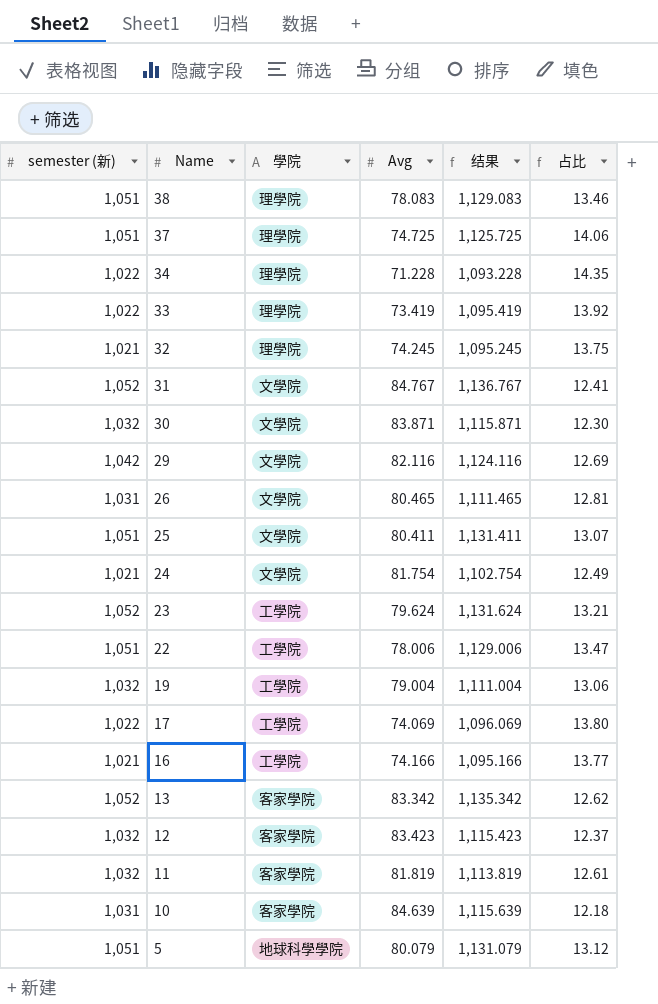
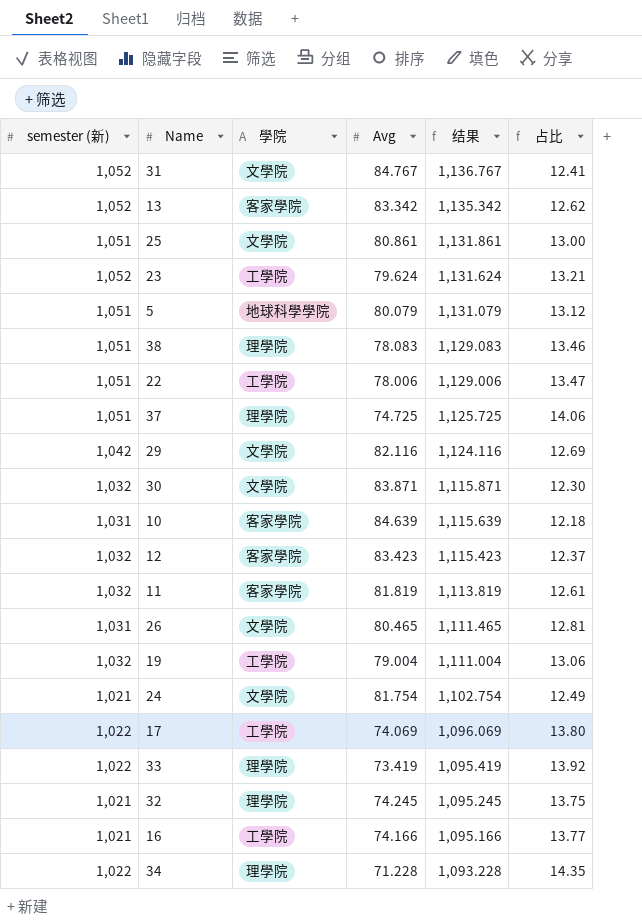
row order: Name descending -> 结果 descending
25 | Avg: 80.411 -> 80.861
25 | 结果: 1,131.411 -> 1,131.861
25 | 占比: 13.07 -> 13.00

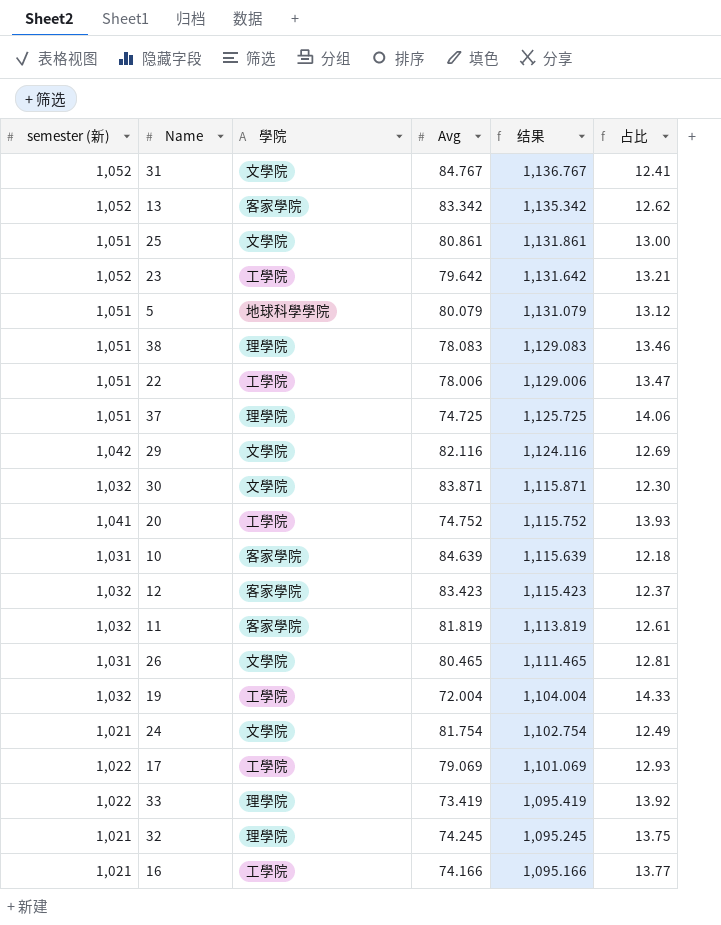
row 34: 1,022 | 理學院 | 71.228 | 1,093.228 | 14.35 -> none
23 | Avg: 79.624 -> 79.642
23 | 结果: 1,131.624 -> 1,131.642
row 20: none -> 1,041 | 工學院 | 74.752 | 1,115.752 | 13.93
19 | Avg: 79.004 -> 72.004
19 | 结果: 1,111.004 -> 1,104.004
19 | 占比: 13.06 -> 14.33
17 | Avg: 74.069 -> 79.069
17 | 结果: 1,096.069 -> 1,101.069
17 | 占比: 13.80 -> 12.93

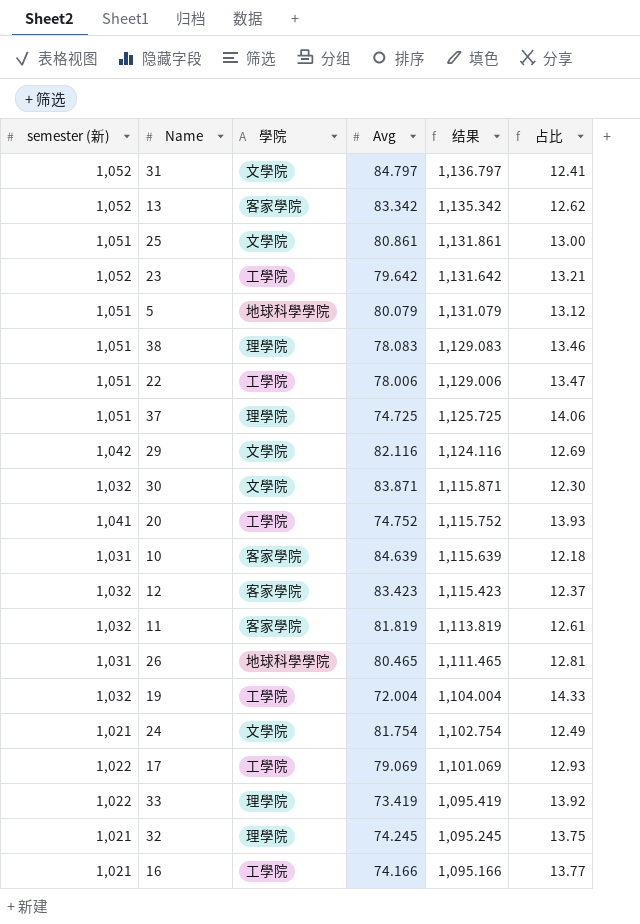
31 | Avg: 84.767 -> 84.797
31 | 结果: 1,136.767 -> 1,136.797
26 | 學院: 文學院 -> 地球科學學院

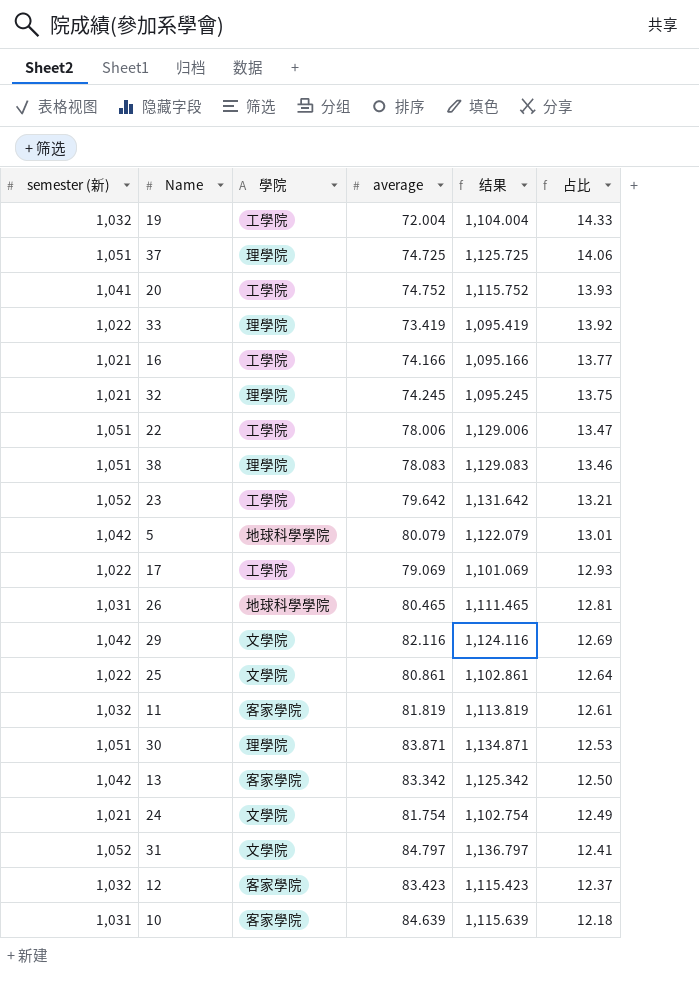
row order: 结果 descending -> 占比 descending
column name: Avg -> average
5 | semester (新): 1,051 -> 1,042
5 | 结果: 1,131.079 -> 1,122.079
5 | 占比: 13.12 -> 13.01
25 | semester (新): 1,051 -> 1,022
25 | 结果: 1,131.861 -> 1,102.861
25 | 占比: 13.00 -> 12.64
30 | semester (新): 1,032 -> 1,051
30 | 學院: 文學院 -> 理學院
30 | 结果: 1,115.871 -> 1,134.871
30 | 占比: 12.30 -> 12.53
13 | semester (新): 1,052 -> 1,042
13 | 结果: 1,135.342 -> 1,125.342
13 | 占比: 12.62 -> 12.50

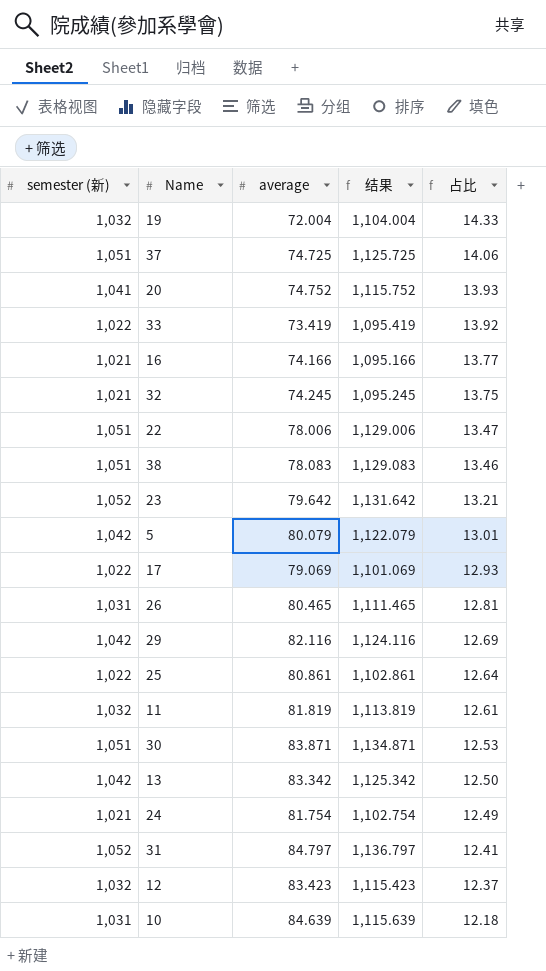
column 學院 | position: 3 -> none

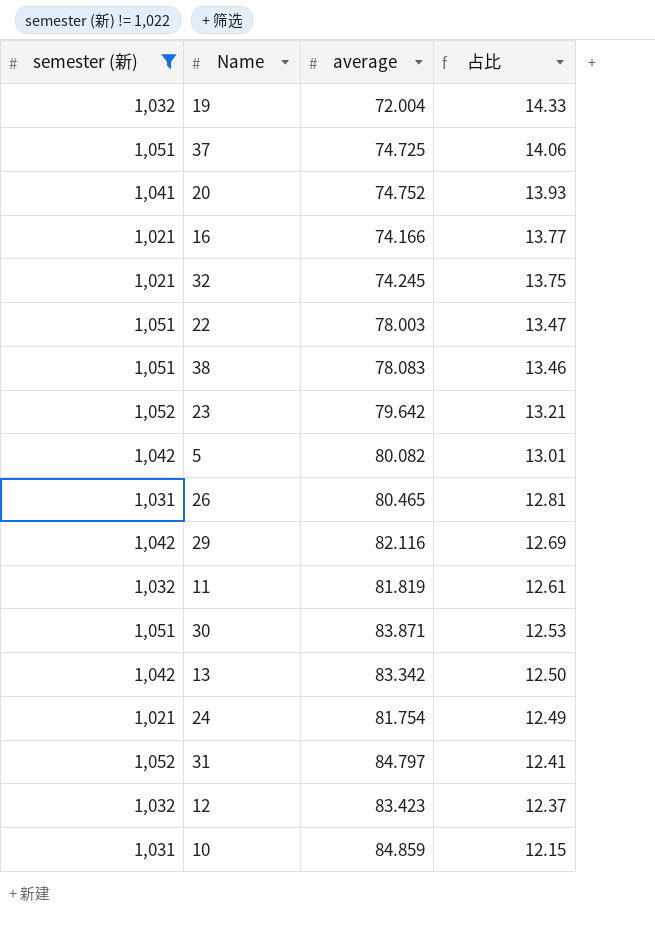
filter: none -> semester (新) != 1,022
column 结果 | formula: [semester (新)] + [average] -> none
22 | average: 78.006 -> 78.003
5 | average: 80.079 -> 80.082
10 | average: 84.639 -> 84.859
10 | 占比: 12.18 -> 12.15

